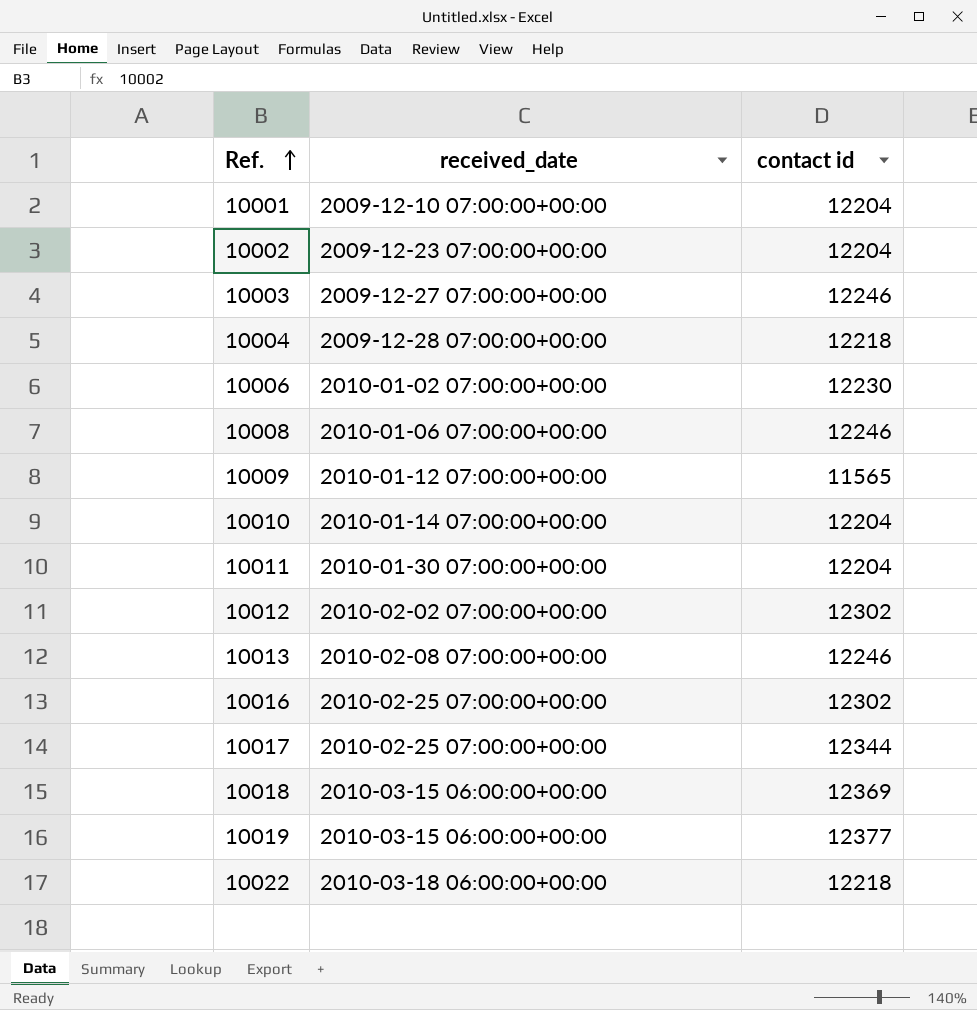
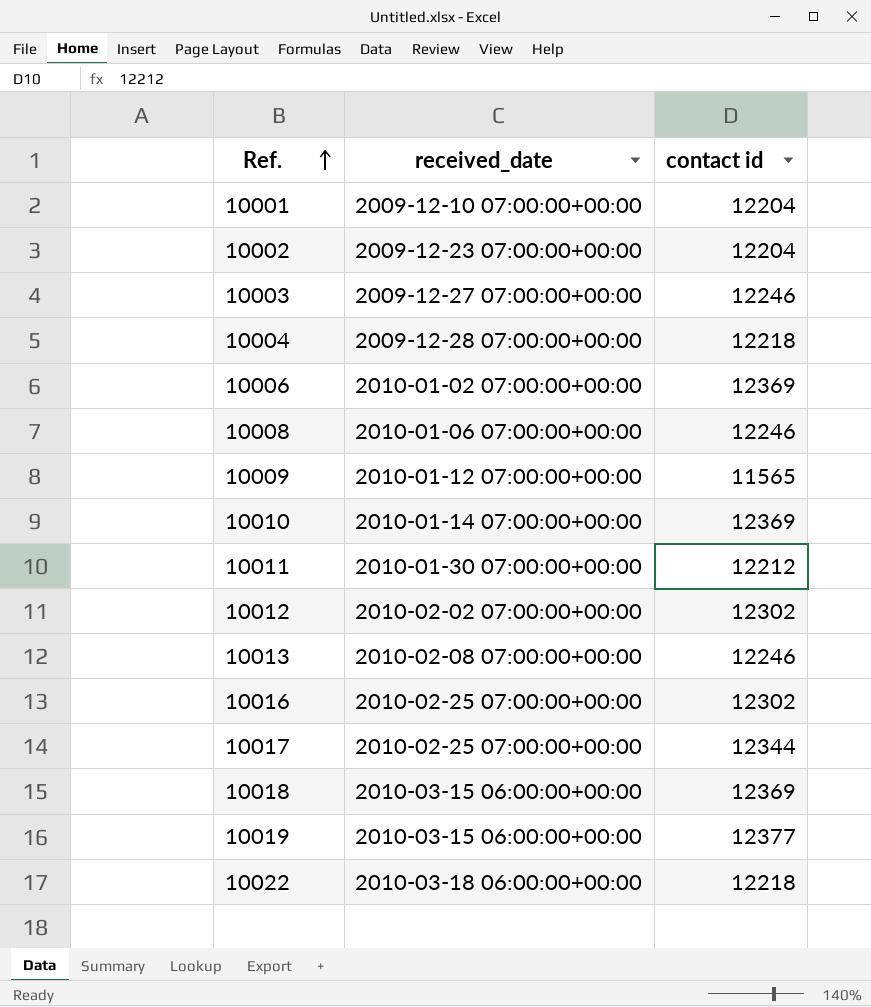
10006 | contact id: 12230 -> 12369
10010 | contact id: 12204 -> 12369
10011 | contact id: 12204 -> 12212

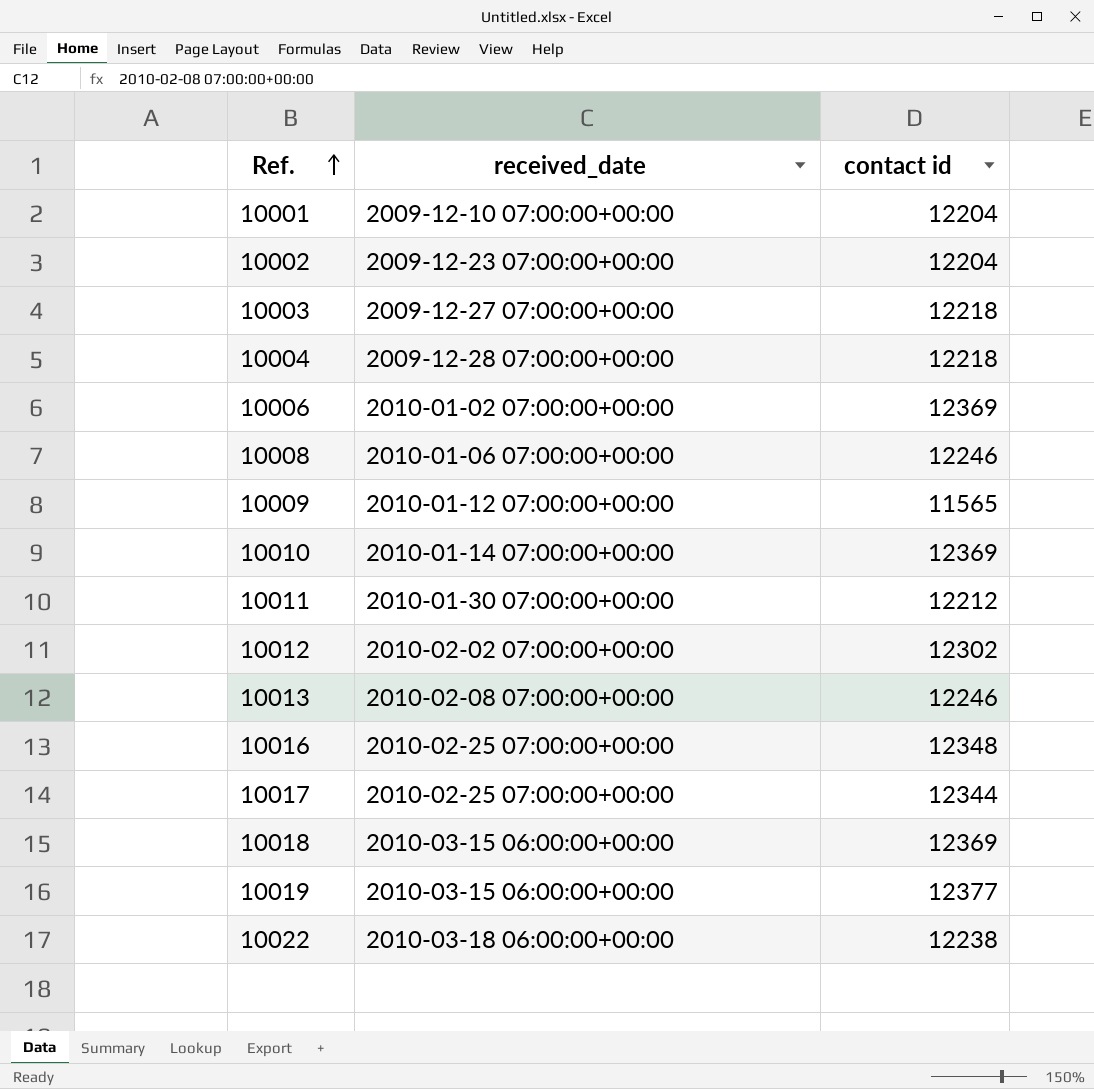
10003 | contact id: 12246 -> 12218
10016 | contact id: 12302 -> 12348
10022 | contact id: 12218 -> 12238

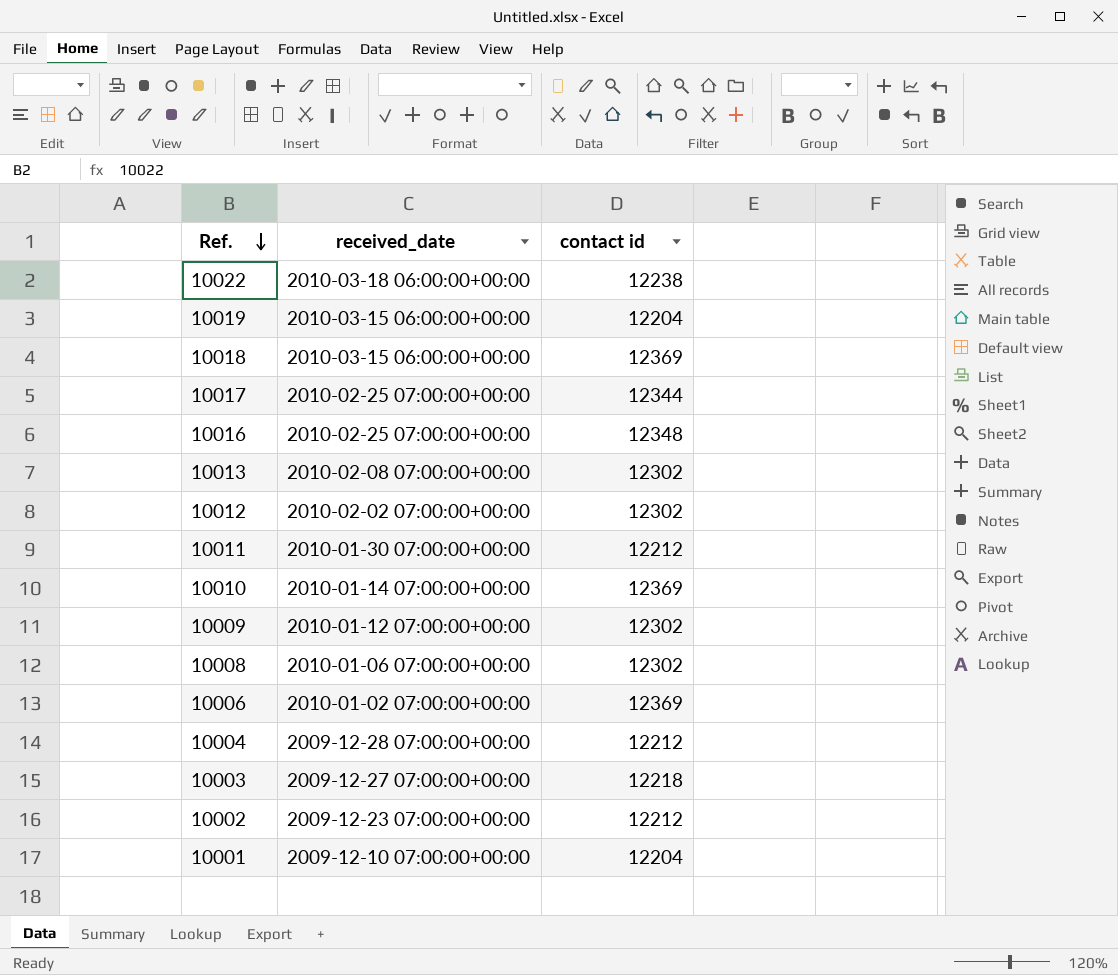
row order: Ref. ascending -> Ref. descending
10019 | contact id: 12377 -> 12204
10013 | contact id: 12246 -> 12302
10009 | contact id: 11565 -> 12302
10008 | contact id: 12246 -> 12302
10004 | contact id: 12218 -> 12212
10002 | contact id: 12204 -> 12212

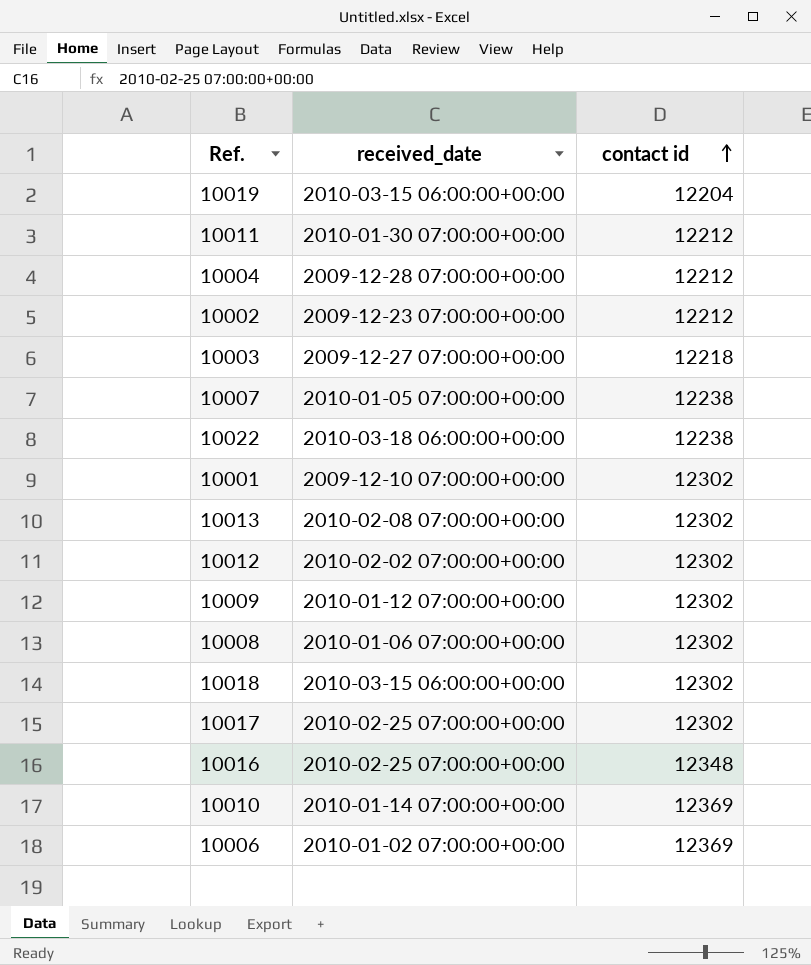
row order: Ref. descending -> contact id ascending
row 10007: none -> 2010-01-05 07:00:00+00:00 | 12238
10001 | contact id: 12204 -> 12302
10018 | contact id: 12369 -> 12302
10017 | contact id: 12344 -> 12302

